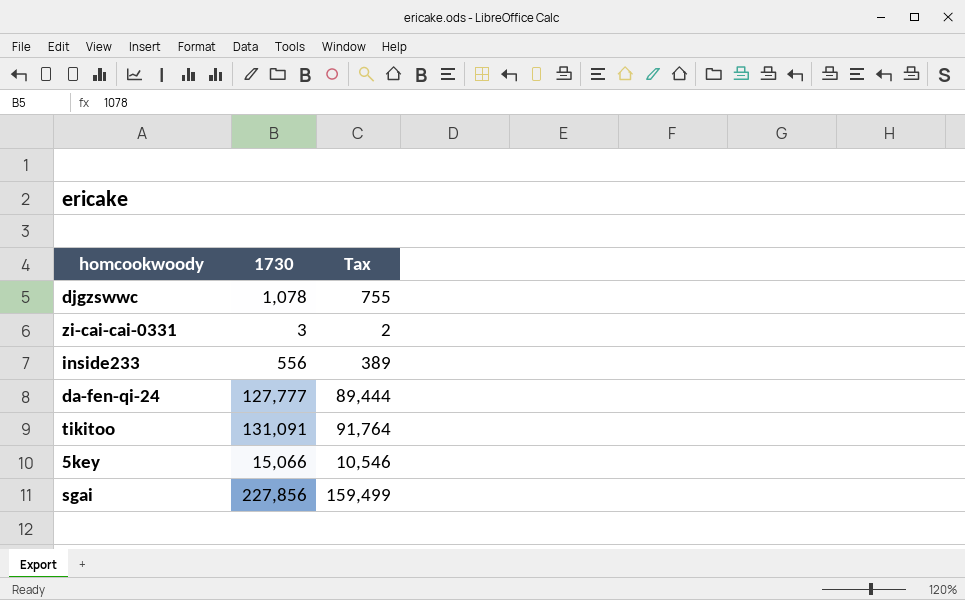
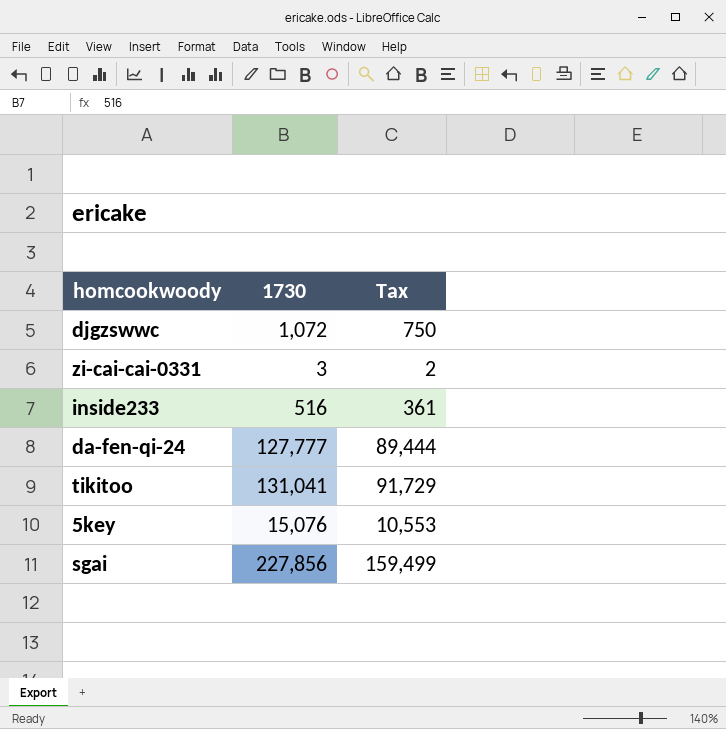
djgzswwc | 1730: 1,078 -> 1,072
djgzswwc | Tax: 755 -> 750
inside233 | 1730: 556 -> 516
inside233 | Tax: 389 -> 361
tikitoo | 1730: 131,091 -> 131,041
tikitoo | Tax: 91,764 -> 91,729
5key | 1730: 15,066 -> 15,076
5key | Tax: 10,546 -> 10,553

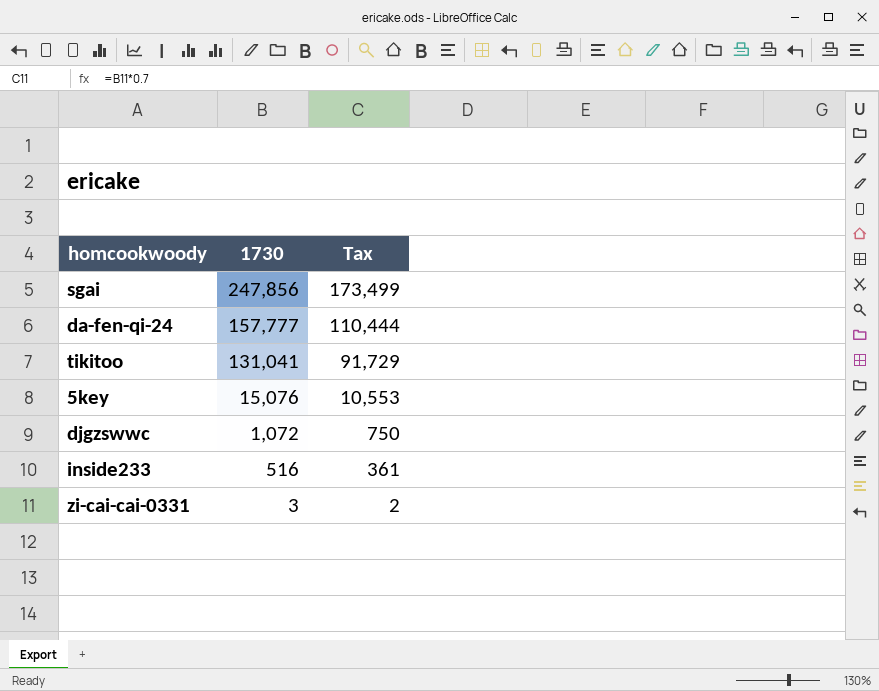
row order: none -> 1730 descending
sgai | 1730: 227,856 -> 247,856
sgai | Tax: 159,499 -> 173,499
da-fen-qi-24 | 1730: 127,777 -> 157,777
da-fen-qi-24 | Tax: 89,444 -> 110,444

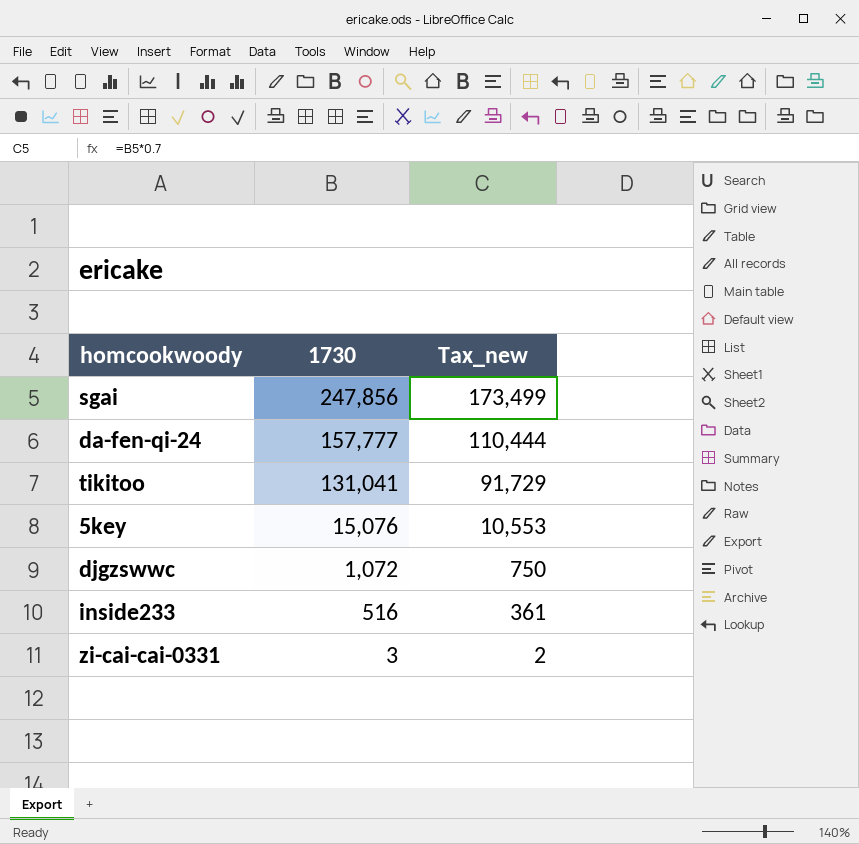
column name: Tax -> Tax_new

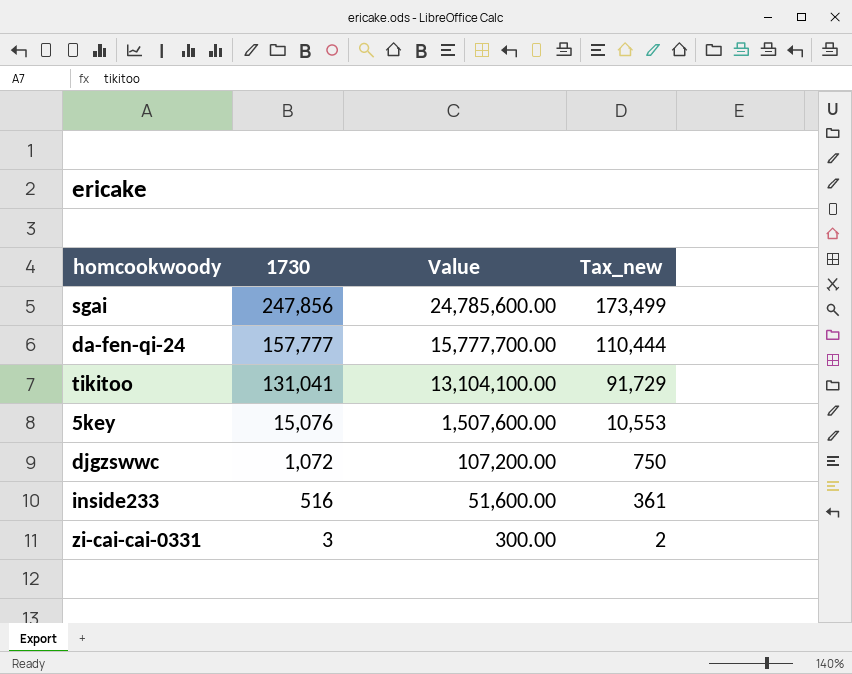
column Value | formula: none -> [1730] * 100

